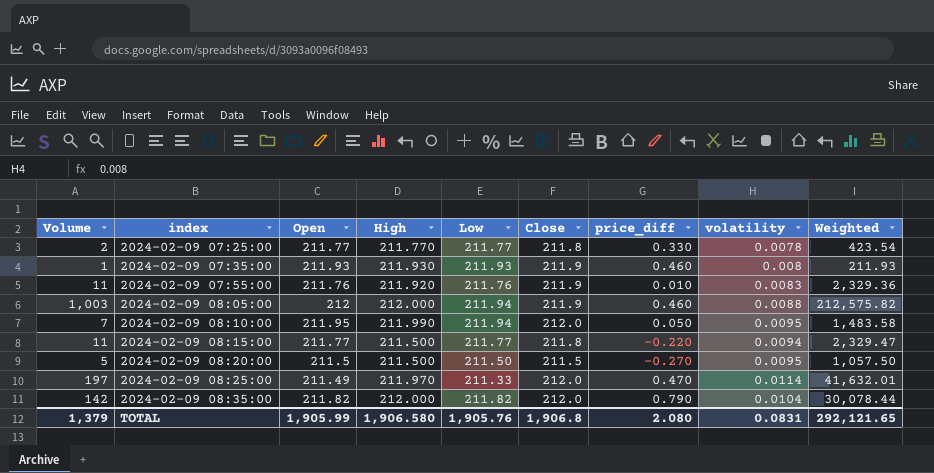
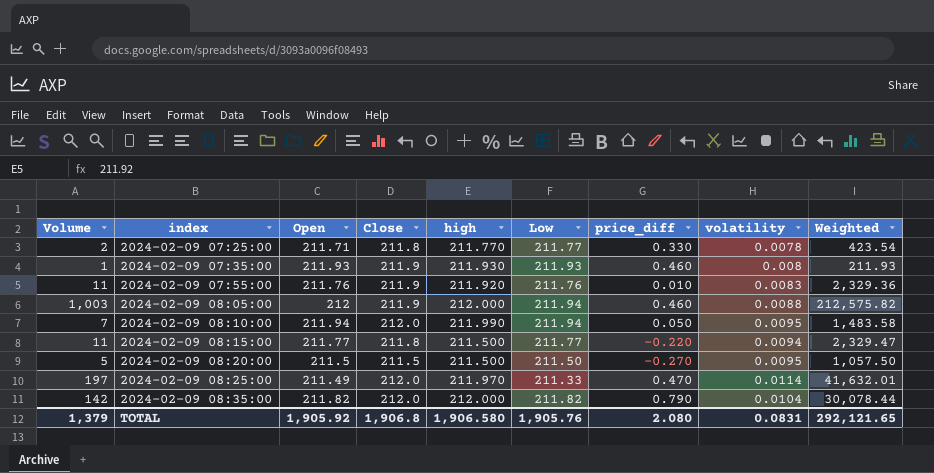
column Close | position: 6 -> 4
column name: High -> high
2024-02-09 07:25:00 | Open: 211.77 -> 211.71
2024-02-09 08:10:00 | Open: 211.95 -> 211.94
TOTAL | Open: 1,905.99 -> 1,905.92

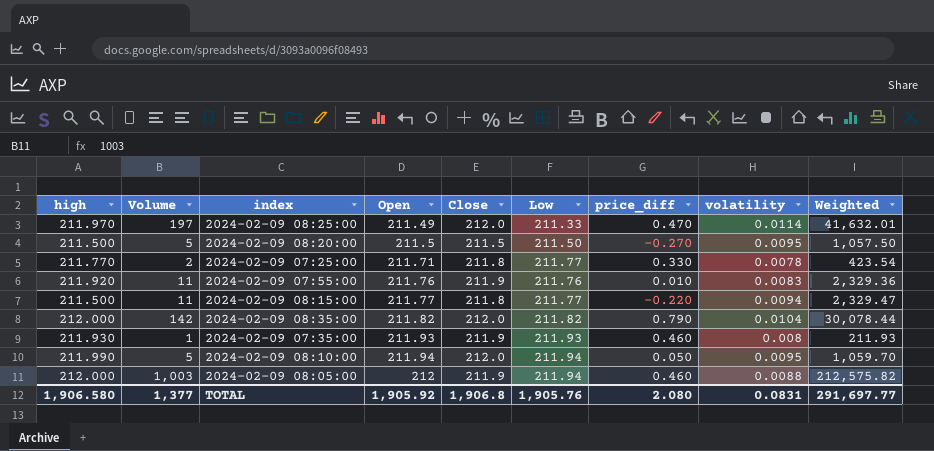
row order: index ascending -> Open ascending
column high | position: 5 -> 1
2024-02-09 08:10:00 | Volume: 7 -> 5
2024-02-09 08:10:00 | Weighted: 1,483.58 -> 1,059.70
TOTAL | Volume: 1,379 -> 1,377
TOTAL | Weighted: 292,121.65 -> 291,697.77

